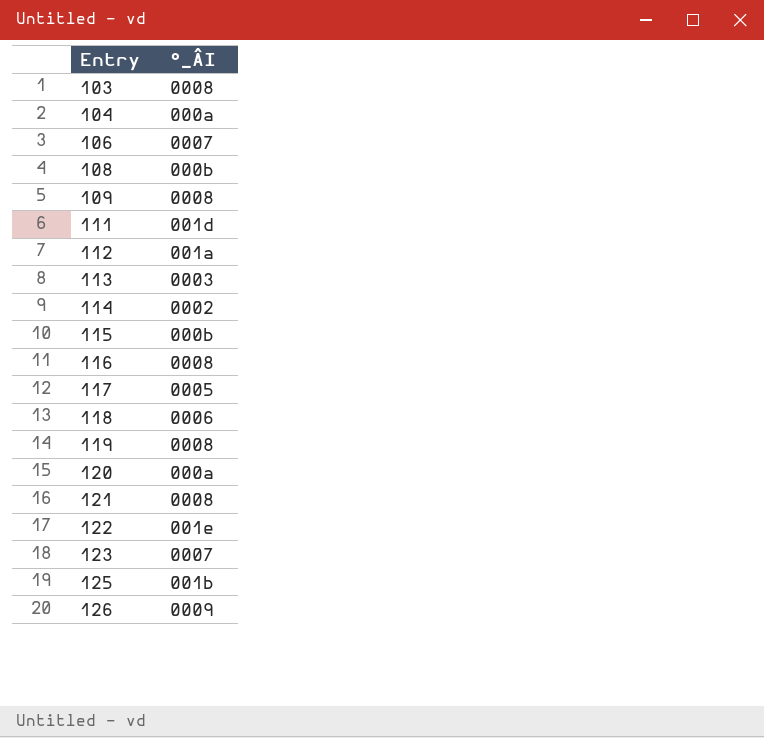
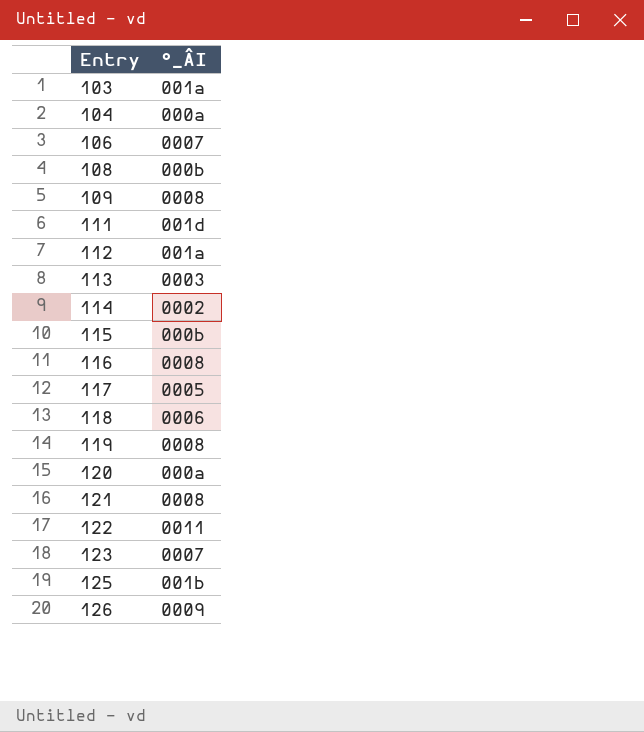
103 | °_ÂI: 0008 -> 001a
122 | °_ÂI: 001e -> 0011

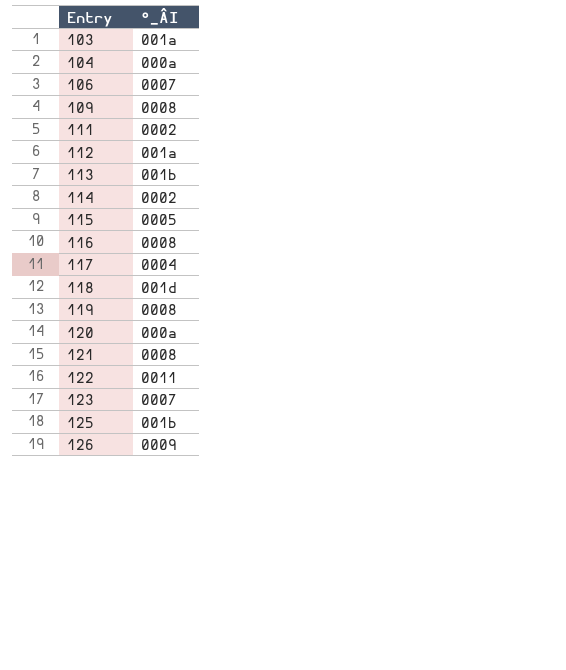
row 108: 000b -> none
111 | °_ÂI: 001d -> 0002
113 | °_ÂI: 0003 -> 001b
115 | °_ÂI: 000b -> 0005
117 | °_ÂI: 0005 -> 0004
118 | °_ÂI: 0006 -> 001d

